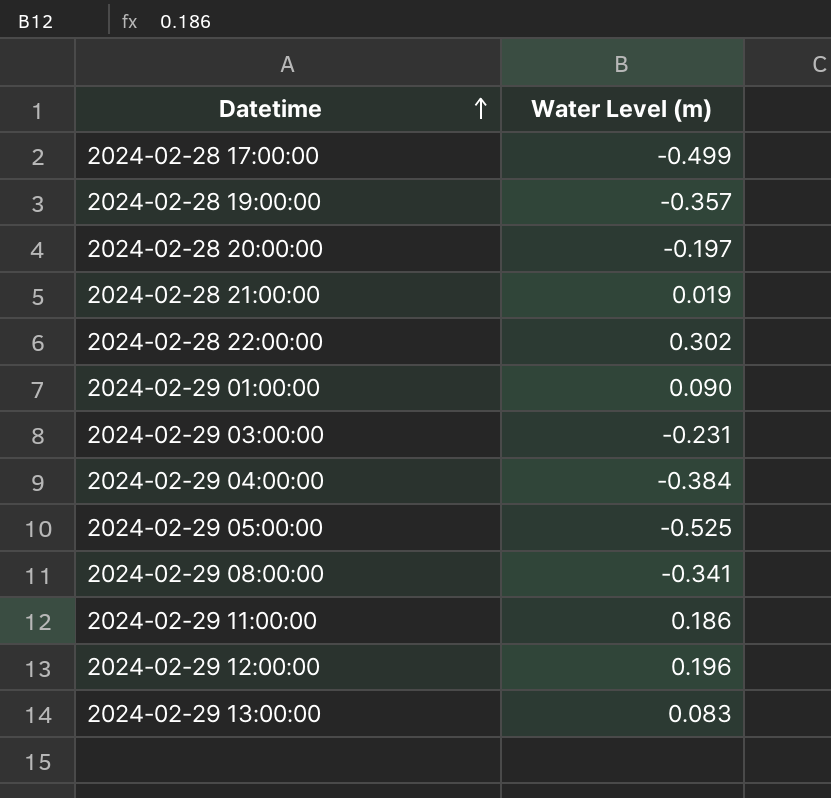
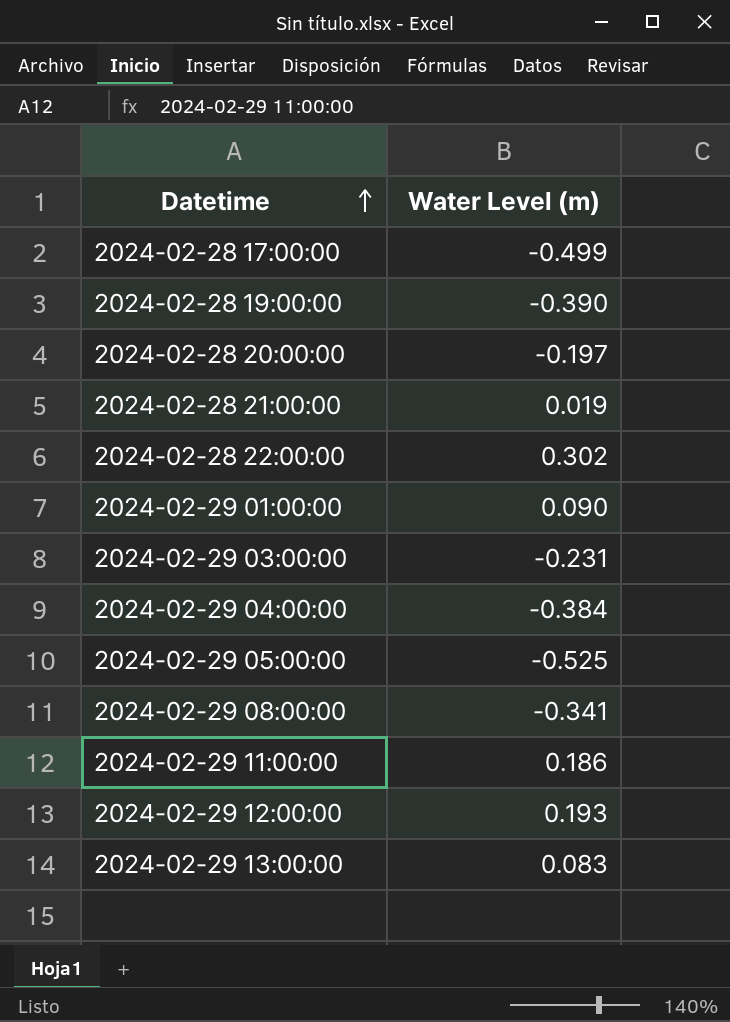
2024-02-28 19:00:00 | Water Level (m): -0.357 -> -0.390
2024-02-29 12:00:00 | Water Level (m): 0.196 -> 0.193

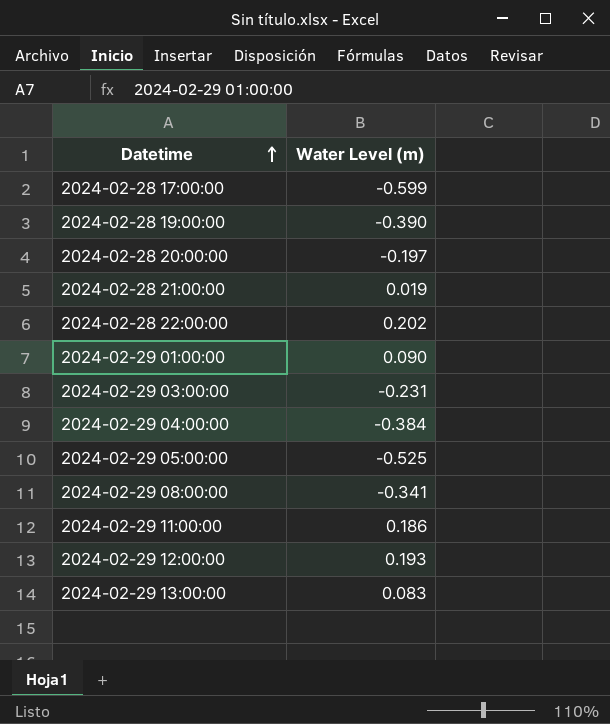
2024-02-28 17:00:00 | Water Level (m): -0.499 -> -0.599
2024-02-28 22:00:00 | Water Level (m): 0.302 -> 0.202

